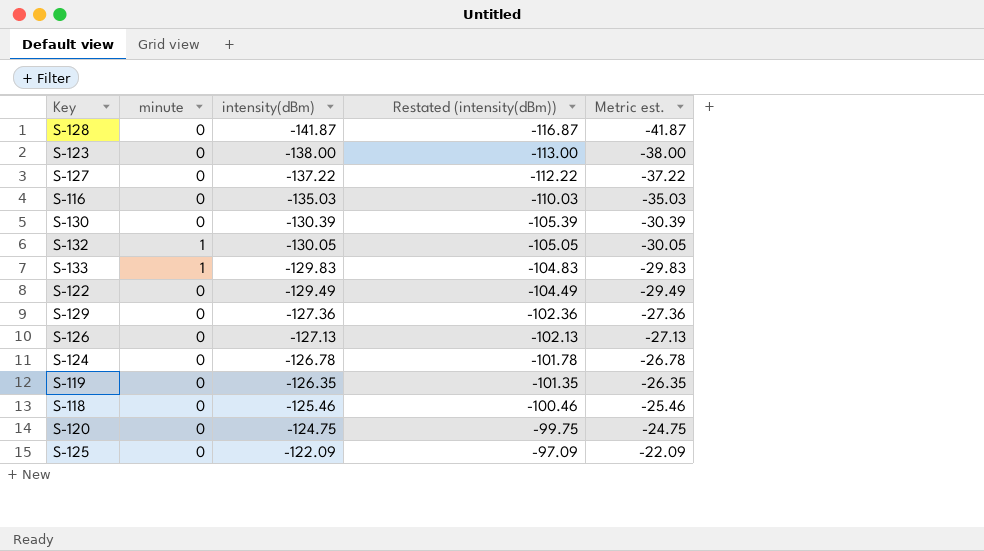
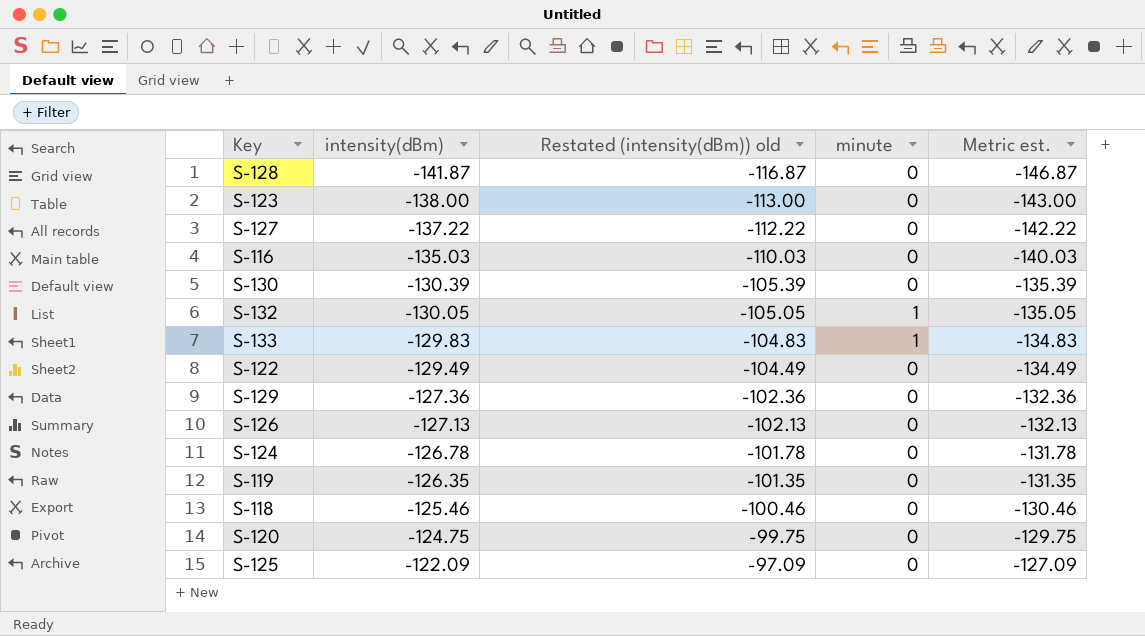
column name: Restated (intensity(dBm)) -> Restated (intensity(dBm)) old
column minute | position: 2 -> 4
column Metric est. | formula: [intensity(dBm)] + 100 -> [intensity(dBm)] - 5

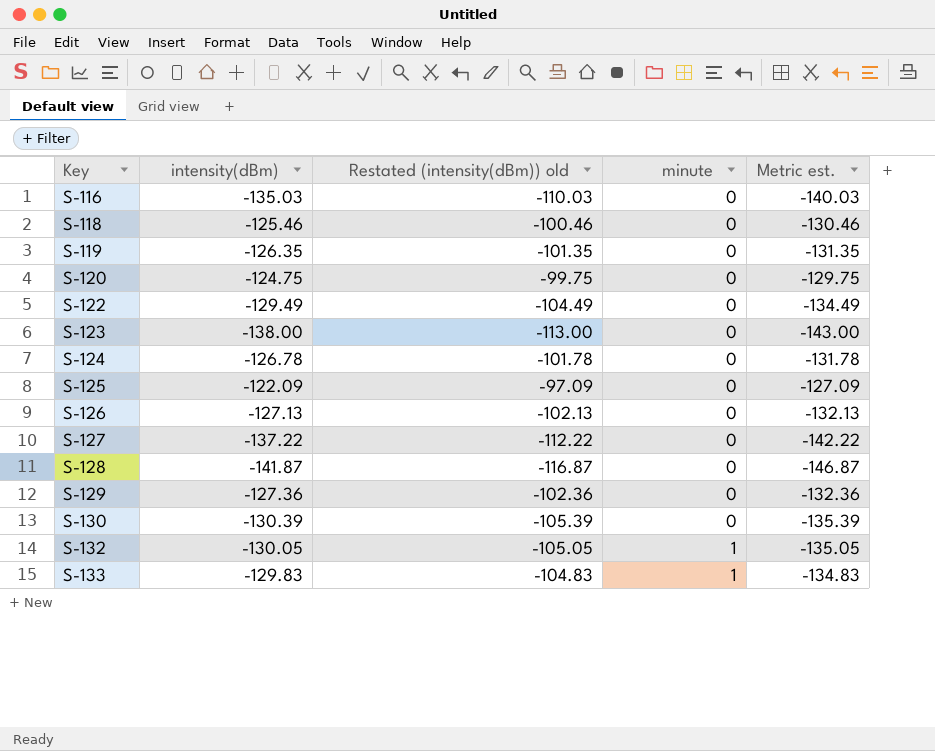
row order: intensity(dBm) ascending -> Key ascending

